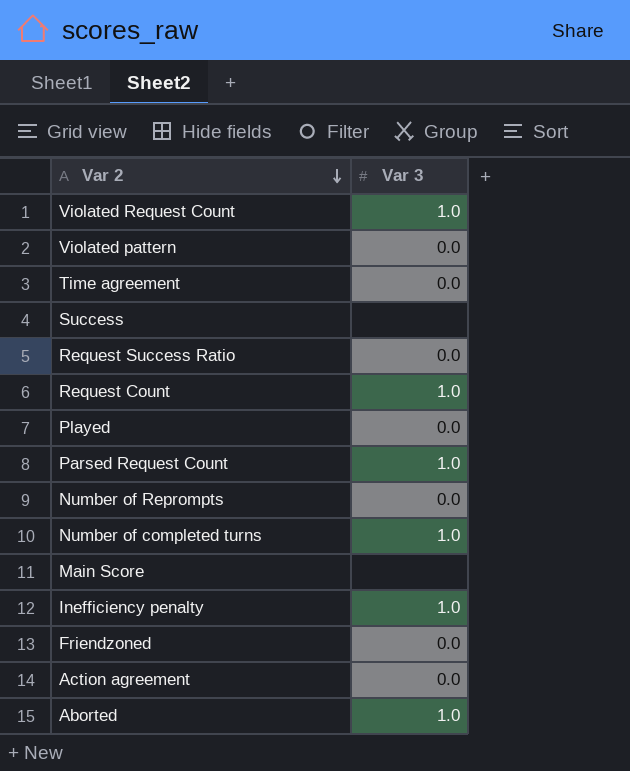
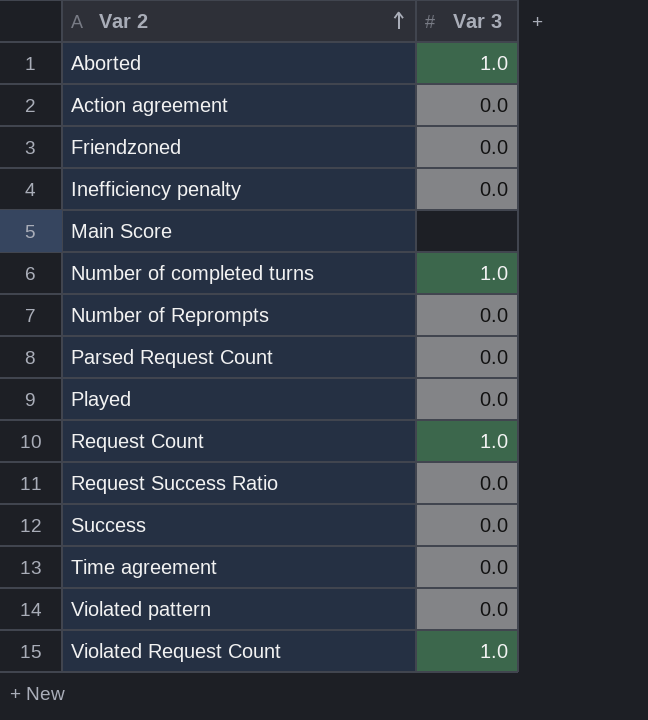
row order: Var 2 descending -> Var 2 ascending
Inefficiency penalty | Var 3: 1.0 -> 0.0
Parsed Request Count | Var 3: 1.0 -> 0.0
Success | Var 3: none -> 0.0

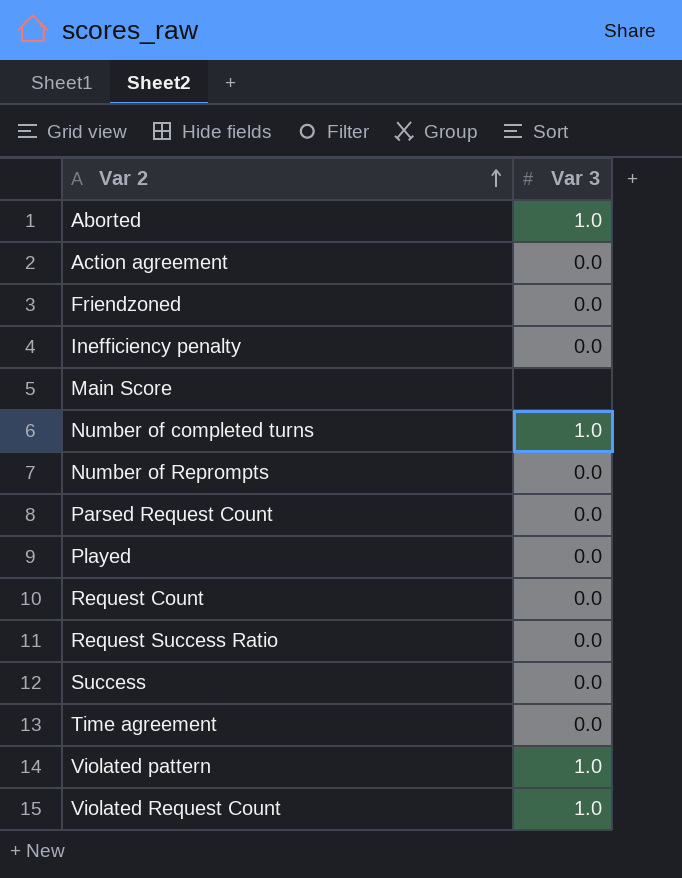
Request Count | Var 3: 1.0 -> 0.0
Violated pattern | Var 3: 0.0 -> 1.0

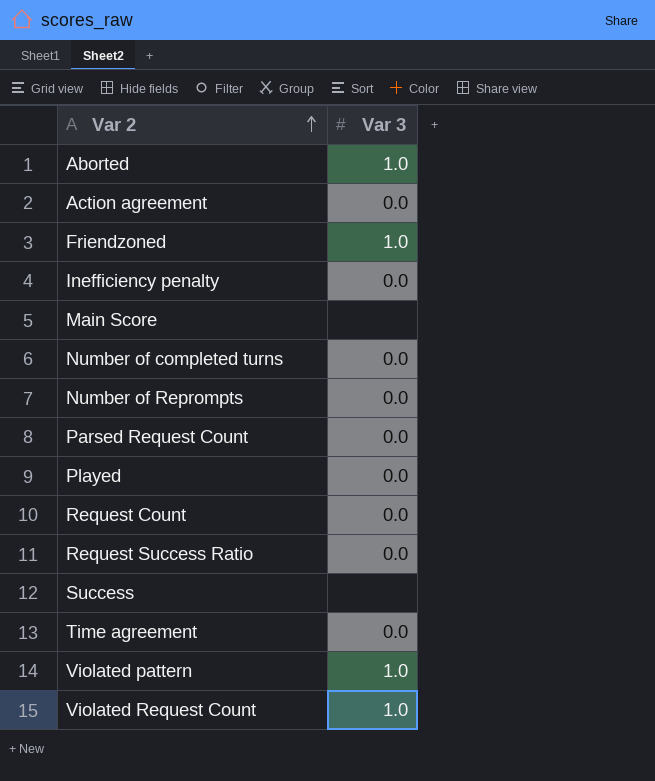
Friendzoned | Var 3: 0.0 -> 1.0
Number of completed turns | Var 3: 1.0 -> 0.0
Success | Var 3: 0.0 -> none

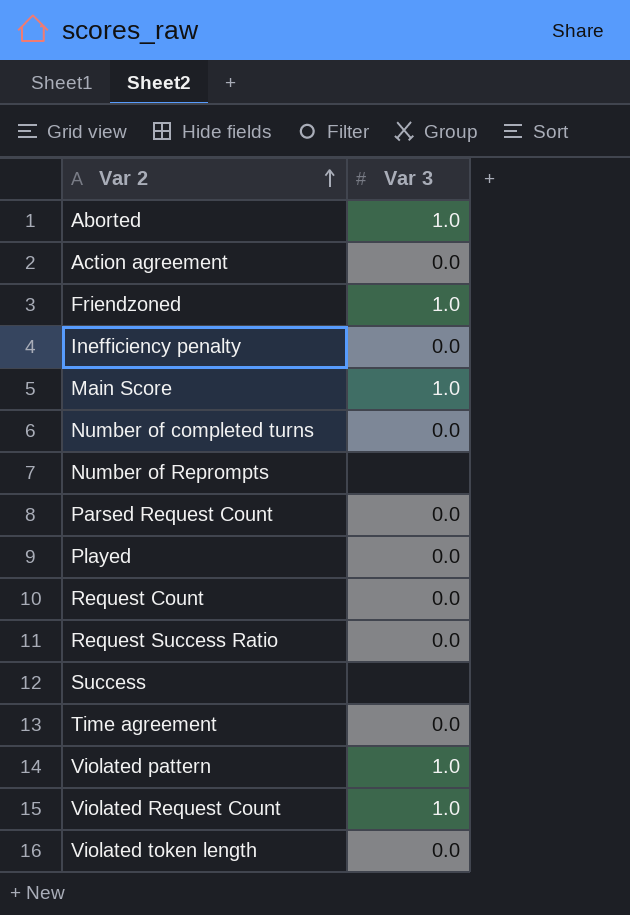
Main Score | Var 3: none -> 1.0
Number of Reprompts | Var 3: 0.0 -> none
row Violated token length: none -> 0.0

